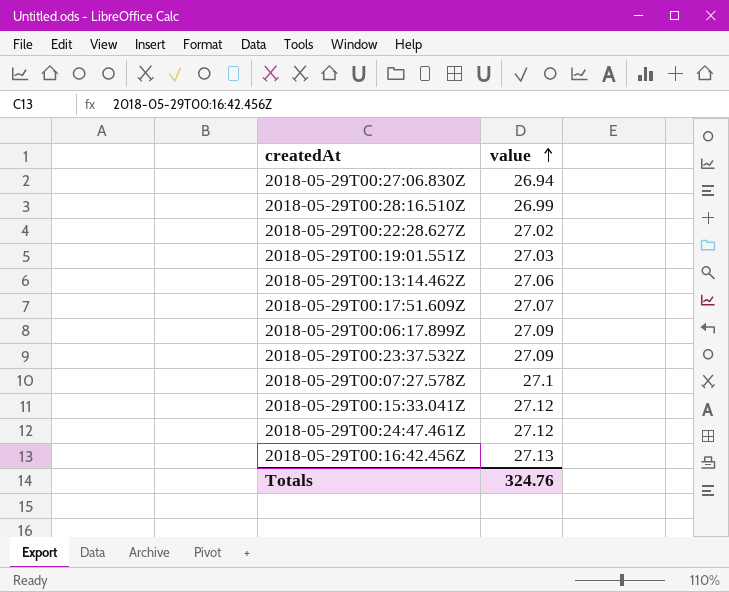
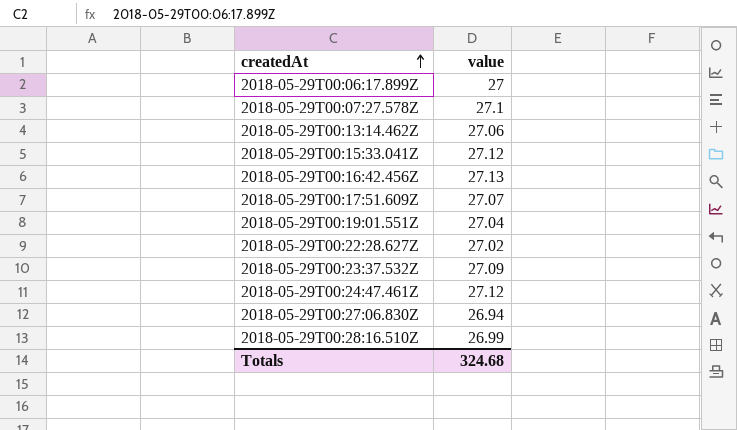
row order: value ascending -> createdAt ascending
2018-05-29T00:06:17.899Z | value: 27.09 -> 27
2018-05-29T00:19:01.551Z | value: 27.03 -> 27.04
Totals | value: 324.76 -> 324.68

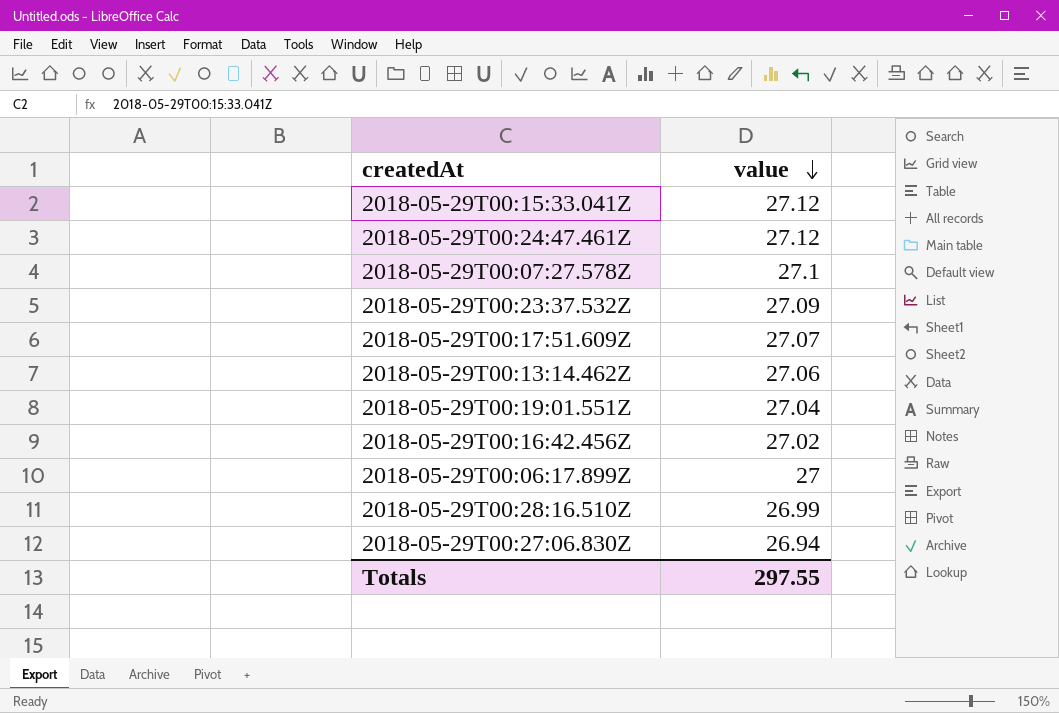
row order: createdAt ascending -> value descending
row 2018-05-29T00:22:28.627Z: 27.02 -> none
2018-05-29T00:16:42.456Z | value: 27.13 -> 27.02
Totals | value: 324.68 -> 297.55

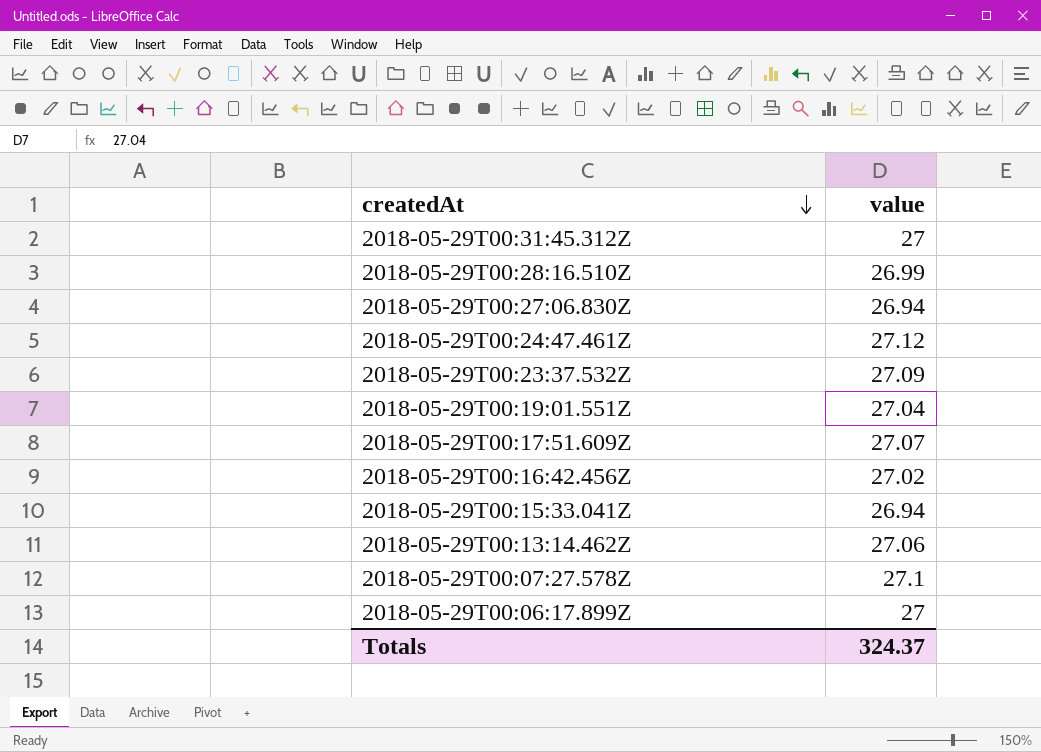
row order: value descending -> createdAt descending
row 2018-05-29T00:31:45.312Z: none -> 27
2018-05-29T00:15:33.041Z | value: 27.12 -> 26.94
Totals | value: 297.55 -> 324.37

